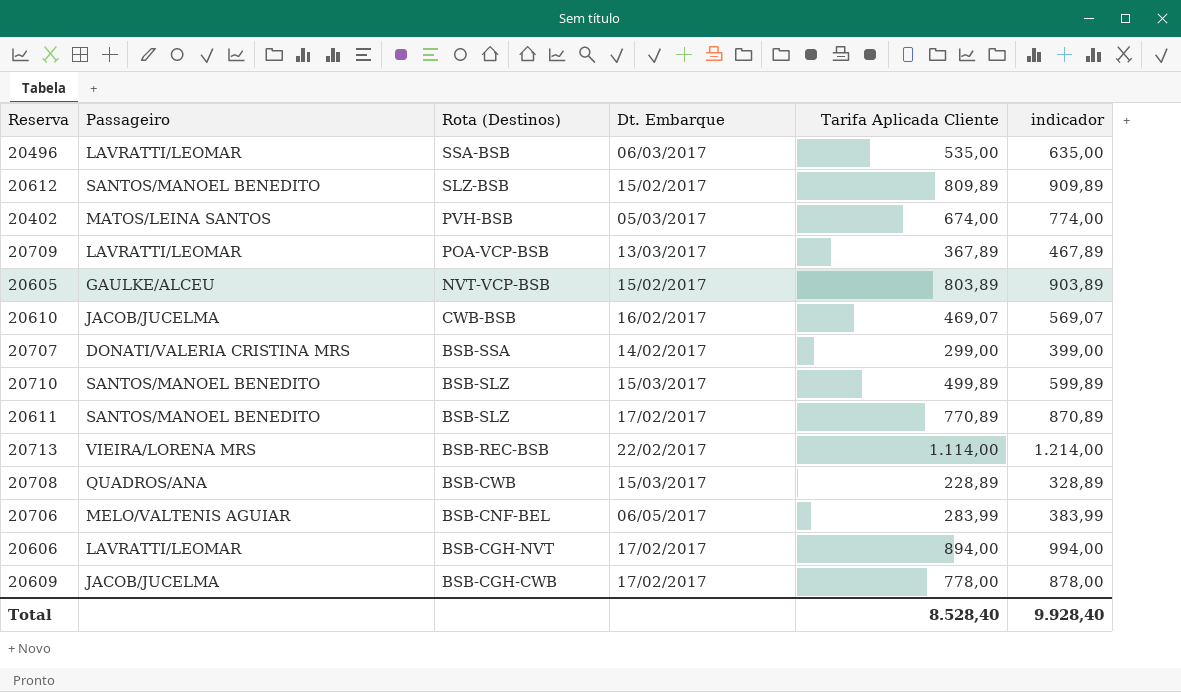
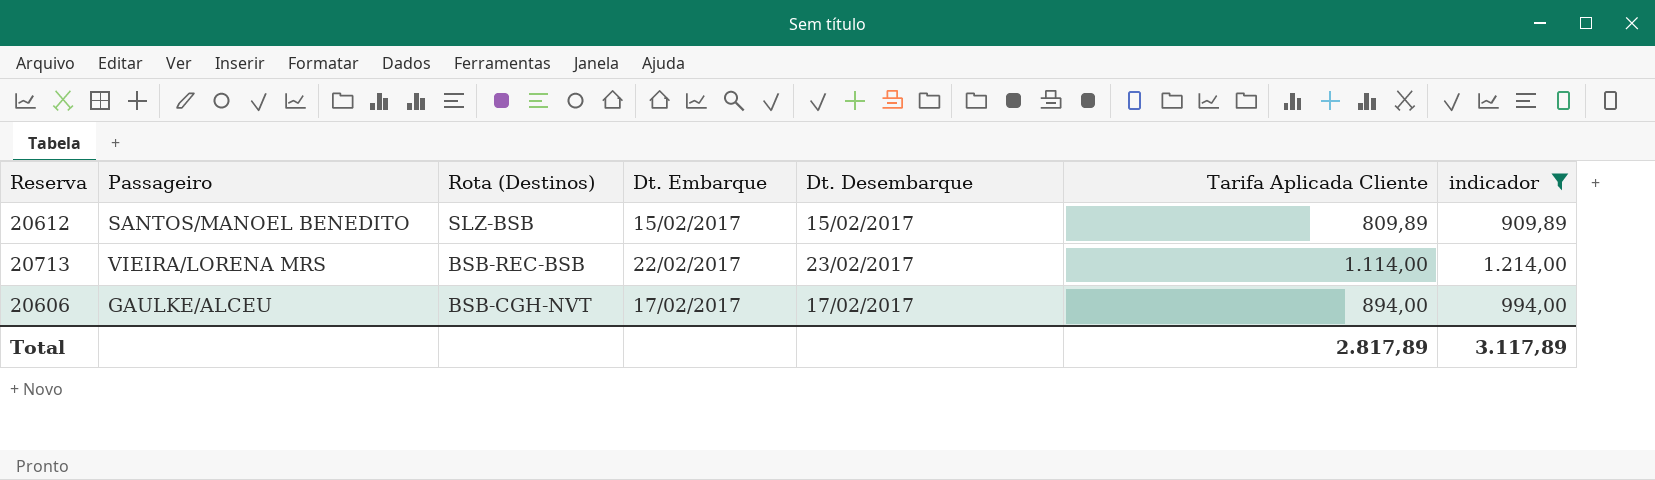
filter: none -> indicador >= 909,89
column Dt. Desembarque | position: none -> 5
20606 | Passageiro: LAVRATTI/LEOMAR -> GAULKE/ALCEU
Total | Tarifa Aplicada Cliente: 8.528,40 -> 2.817,89
Total | indicador: 9.928,40 -> 3.117,89

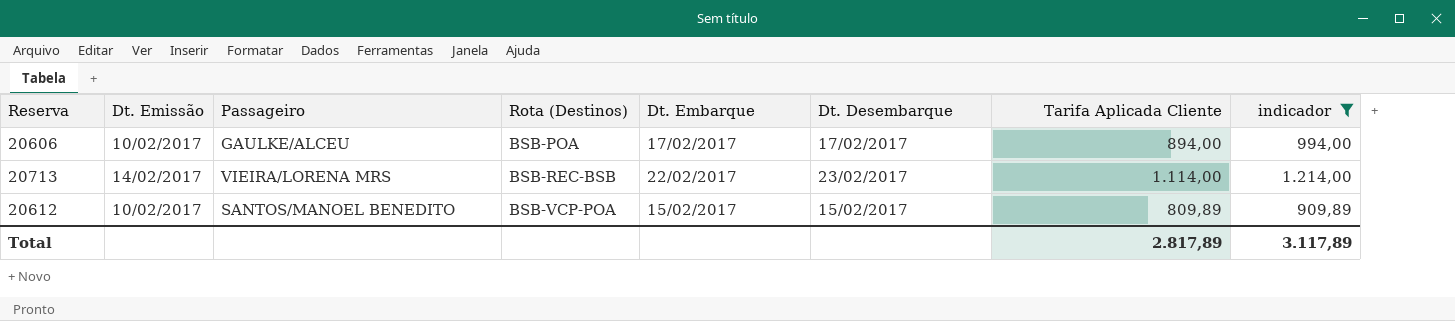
row order: Rota (Destinos) descending -> Rota (Destinos) ascending
column Dt. Emissão | position: none -> 2
20606 | Rota (Destinos): BSB-CGH-NVT -> BSB-POA
20612 | Rota (Destinos): SLZ-BSB -> BSB-VCP-POA

